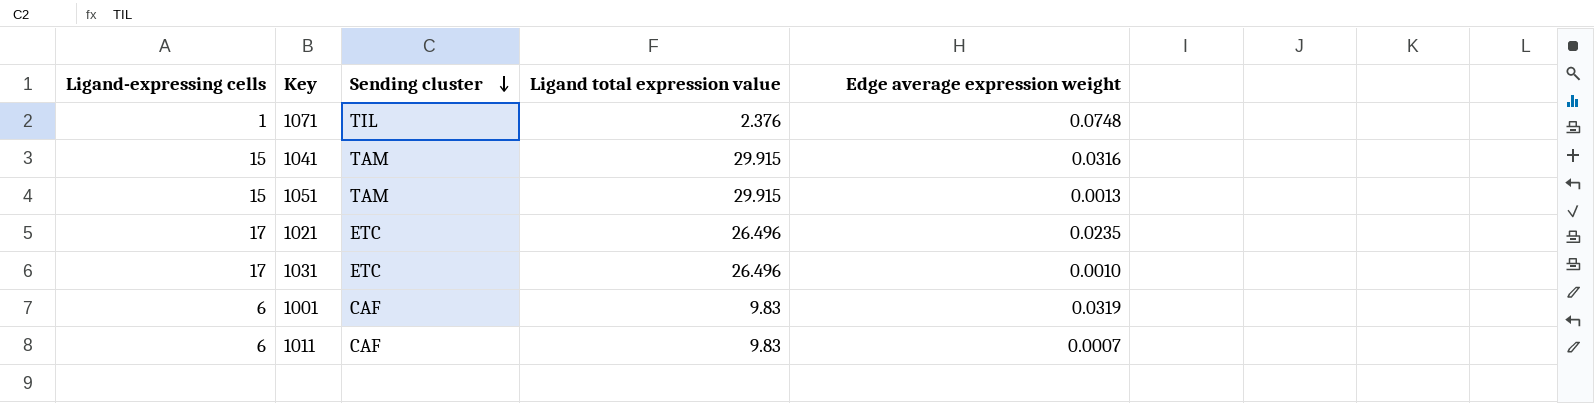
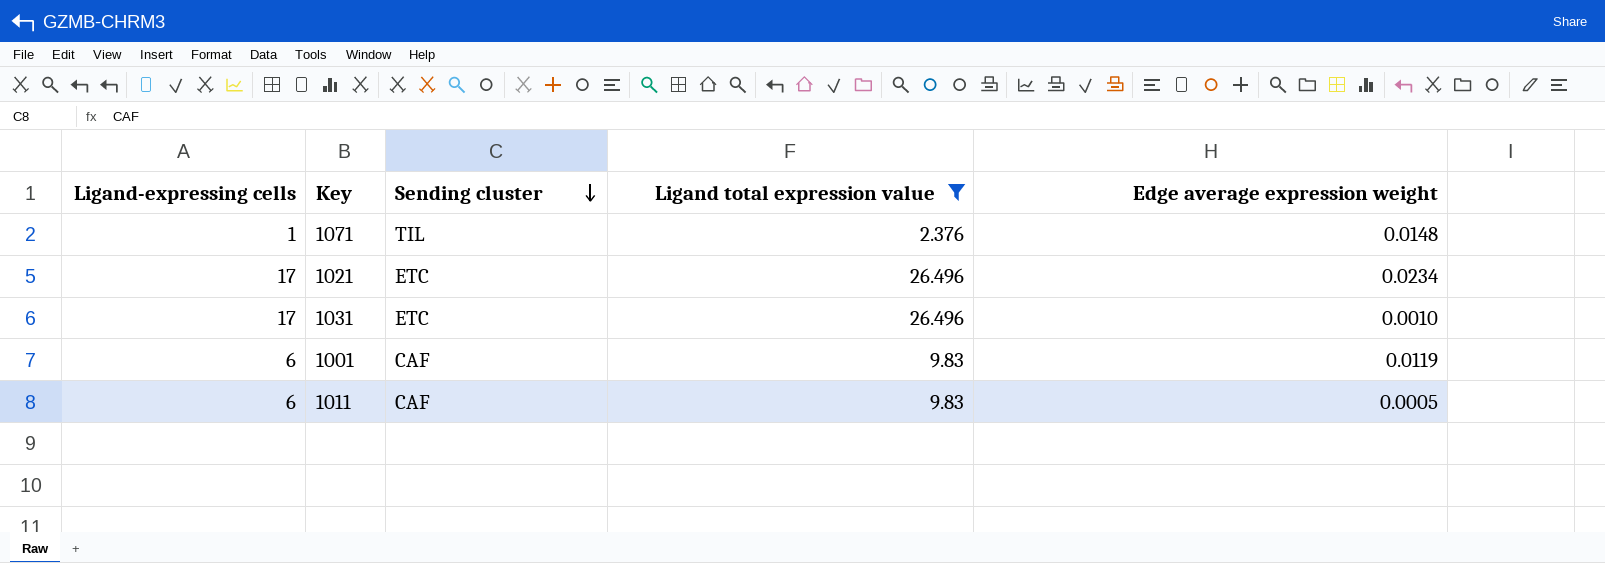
filter: none -> Ligand total expression value != 29.915
1071 | Edge average expression weight: 0.0748 -> 0.0148
1021 | Edge average expression weight: 0.0235 -> 0.0234
1001 | Edge average expression weight: 0.0319 -> 0.0119
1011 | Edge average expression weight: 0.0007 -> 0.0005

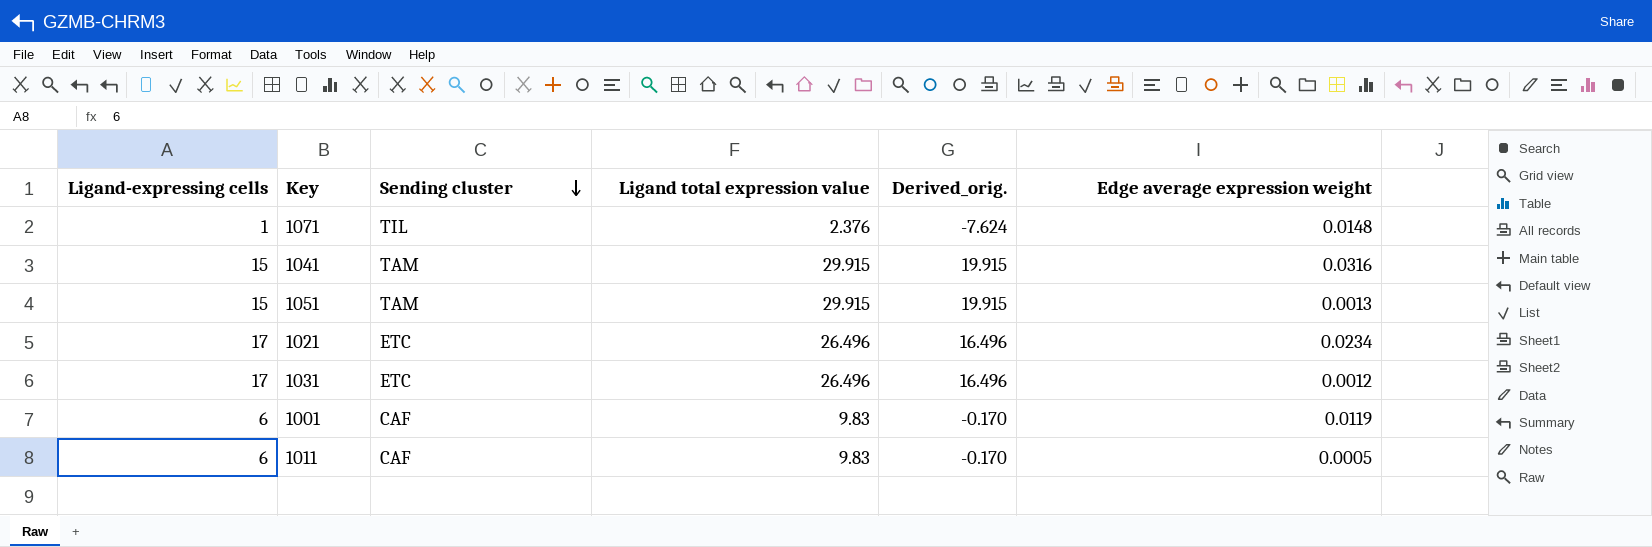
filter: Ligand total expression value != 29.915 -> none
column Derived_orig. | formula: none -> [Ligand total expression value] - 10
1031 | Edge average expression weight: 0.0010 -> 0.0012

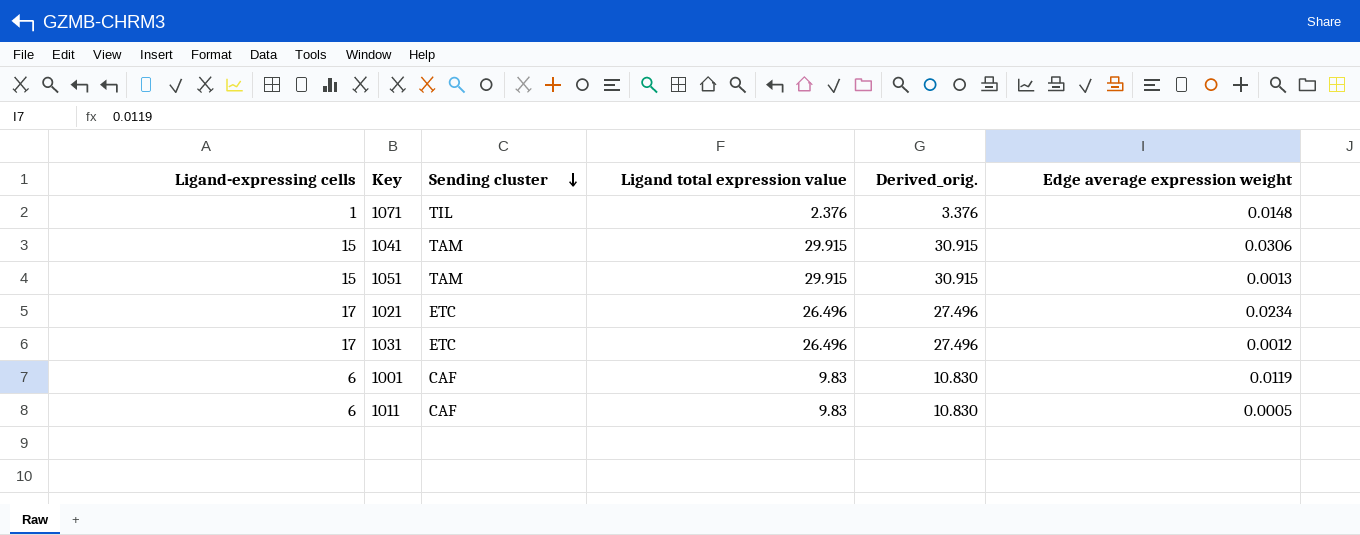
column Derived_orig. | formula: [Ligand total expression value] - 10 -> [Ligand total expression value] + 1
1041 | Edge average expression weight: 0.0316 -> 0.0306

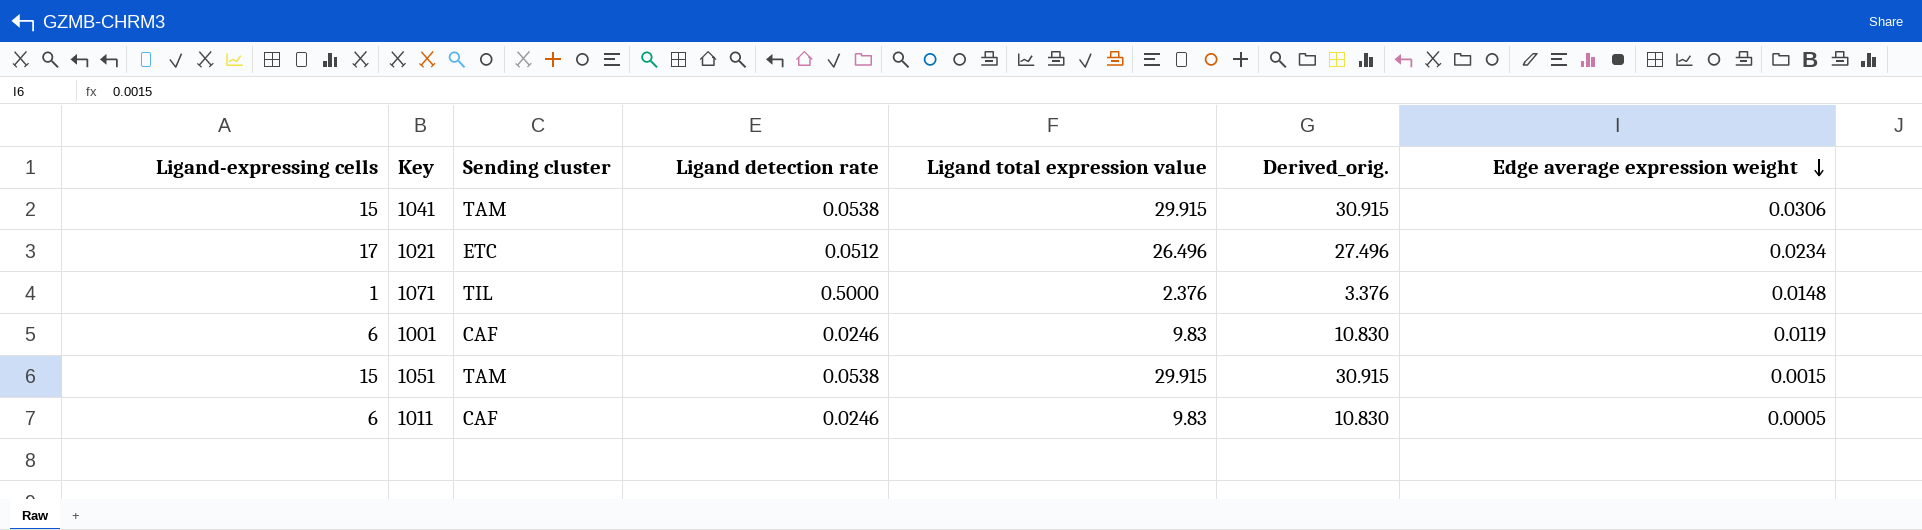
row order: Sending cluster descending -> Edge average expression weight descending
column Ligand detection rate | position: none -> 4
row 1031: 17 | ETC | 26.496 | 27.496 | 0.0012 -> none
1051 | Edge average expression weight: 0.0013 -> 0.0015

